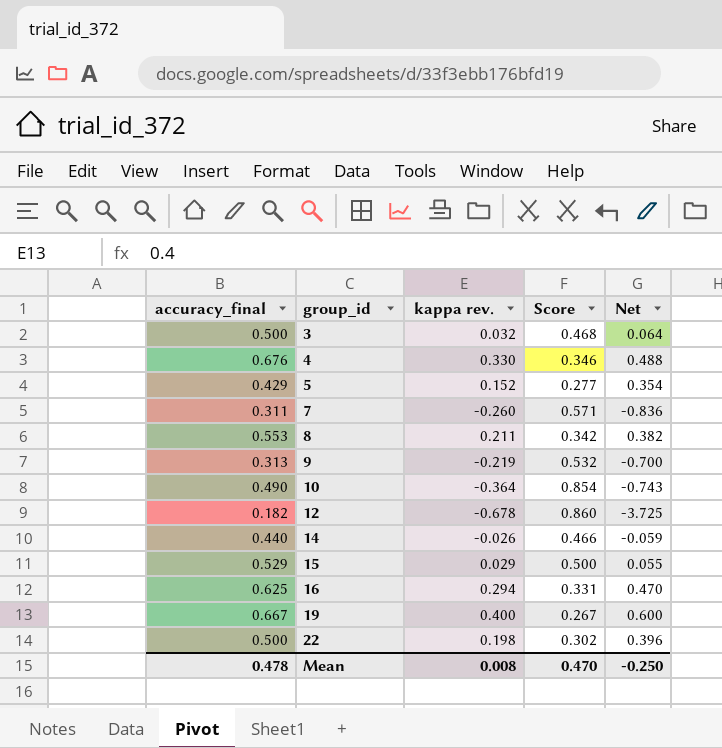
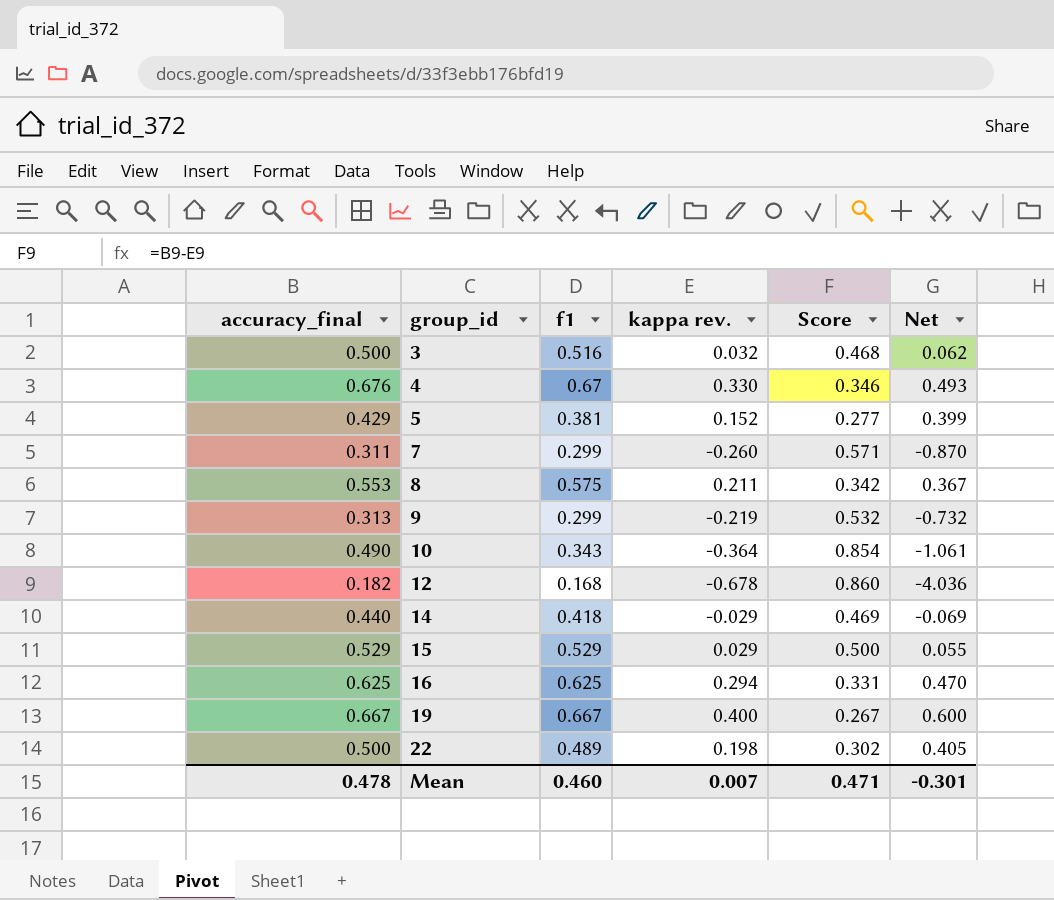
column f1 | position: none -> 3
column Net | formula: [kappa rev.] / [accuracy_final] -> [kappa rev.] / [f1]
14 | kappa rev.: -0.026 -> -0.029
14 | Score: 0.466 -> 0.469
Mean | kappa rev.: 0.008 -> 0.007
Mean | Score: 0.470 -> 0.471
Mean | Net: -0.250 -> -0.301

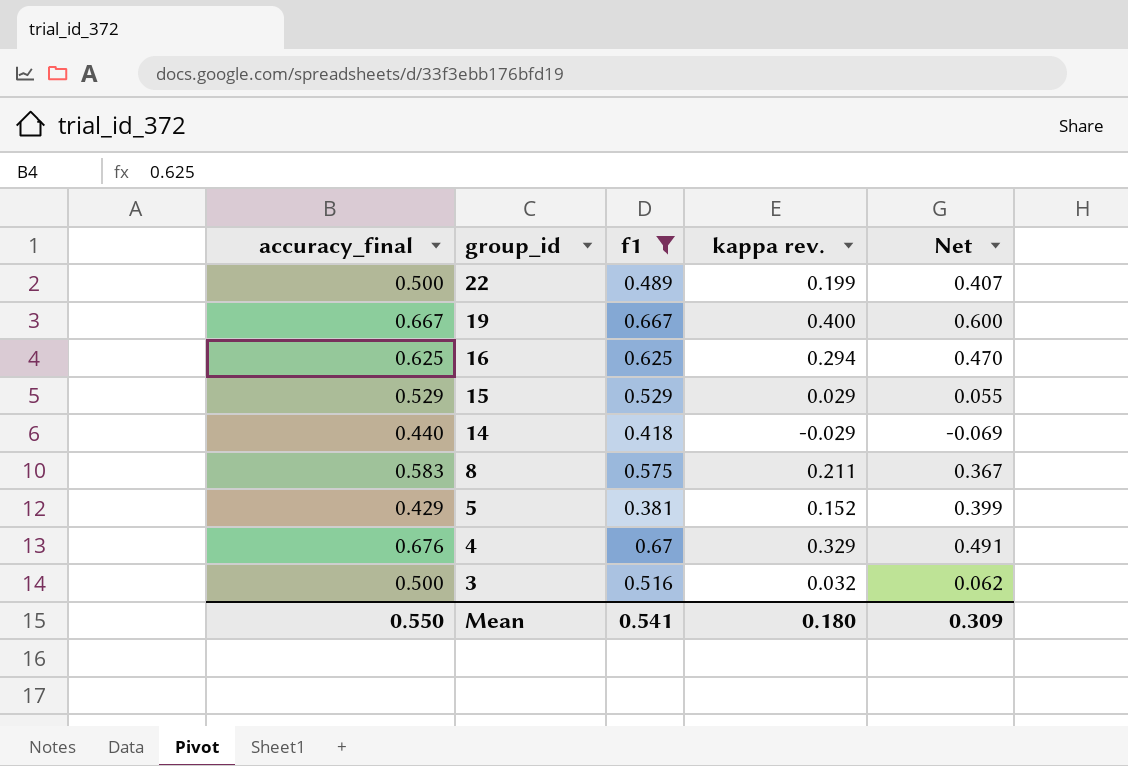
filter: none -> f1 >= 0.381
row order: group_id ascending -> group_id descending
column Score | formula: [accuracy_final] - [kappa rev.] -> none
22 | kappa rev.: 0.198 -> 0.199
22 | Net: 0.405 -> 0.407
8 | accuracy_final: 0.553 -> 0.583
4 | kappa rev.: 0.330 -> 0.329
4 | Net: 0.493 -> 0.491
Mean | accuracy_final: 0.478 -> 0.550
Mean | f1: 0.460 -> 0.541
Mean | kappa rev.: 0.007 -> 0.180
Mean | Net: -0.301 -> 0.309

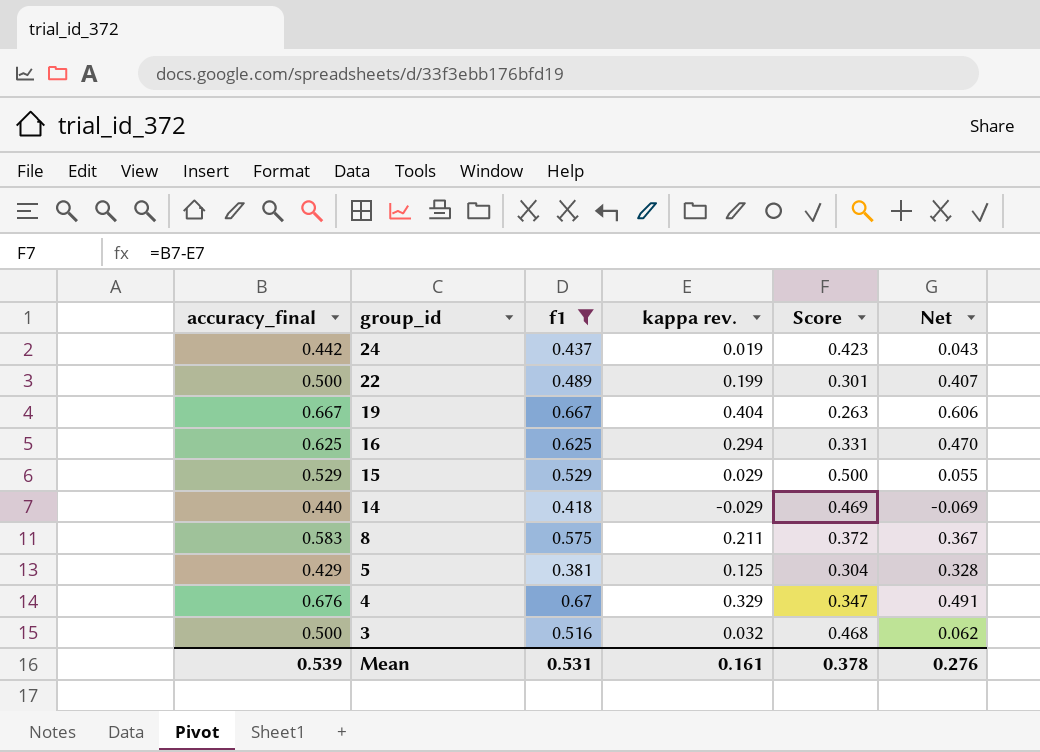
column Score | formula: none -> [accuracy_final] - [kappa rev.]
row 24: none -> 0.442 | 0.437 | 0.019 | 0.423 | 0.043
19 | kappa rev.: 0.400 -> 0.404
19 | Net: 0.600 -> 0.606
5 | kappa rev.: 0.152 -> 0.125
5 | Net: 0.399 -> 0.328
Mean | accuracy_final: 0.550 -> 0.539
Mean | f1: 0.541 -> 0.531
Mean | kappa rev.: 0.180 -> 0.161
Mean | Net: 0.309 -> 0.276

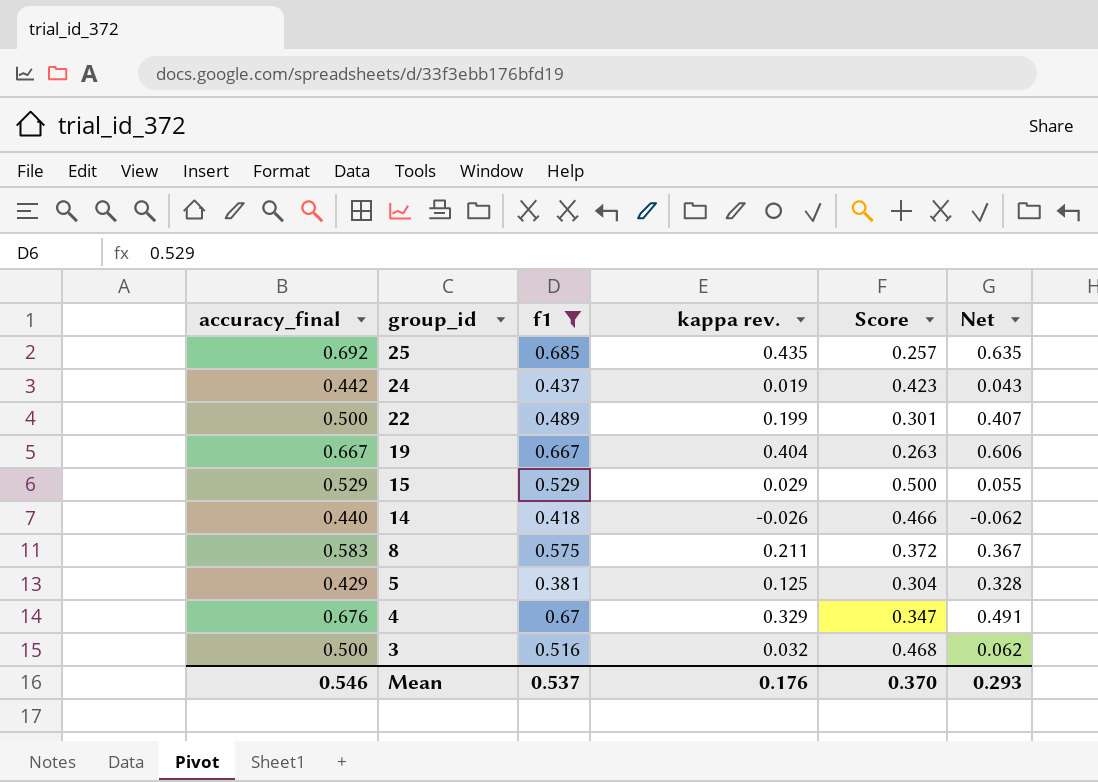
row 16: 0.625 | 0.625 | 0.294 | 0.331 | 0.470 -> none
row 25: none -> 0.692 | 0.685 | 0.435 | 0.257 | 0.635
14 | kappa rev.: -0.029 -> -0.026
14 | Score: 0.469 -> 0.466
14 | Net: -0.069 -> -0.062
Mean | accuracy_final: 0.539 -> 0.546
Mean | f1: 0.531 -> 0.537
Mean | kappa rev.: 0.161 -> 0.176
Mean | Score: 0.378 -> 0.370
Mean | Net: 0.276 -> 0.293

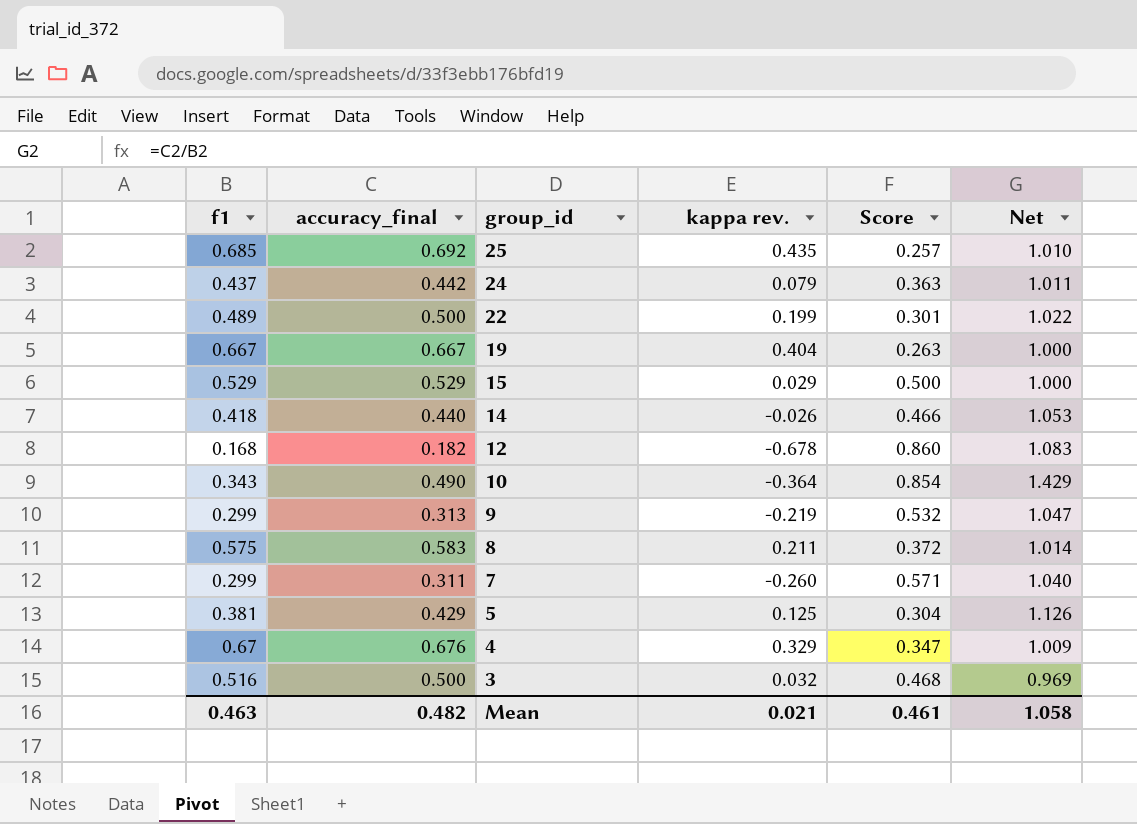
filter: f1 >= 0.381 -> none
column f1 | position: 3 -> 1
column Net | formula: [kappa rev.] / [f1] -> [accuracy_final] / [f1]
24 | kappa rev.: 0.019 -> 0.079
24 | Score: 0.423 -> 0.363
Mean | f1: 0.537 -> 0.463
Mean | accuracy_final: 0.546 -> 0.482
Mean | kappa rev.: 0.176 -> 0.021
Mean | Score: 0.370 -> 0.461
Mean | Net: 0.293 -> 1.058

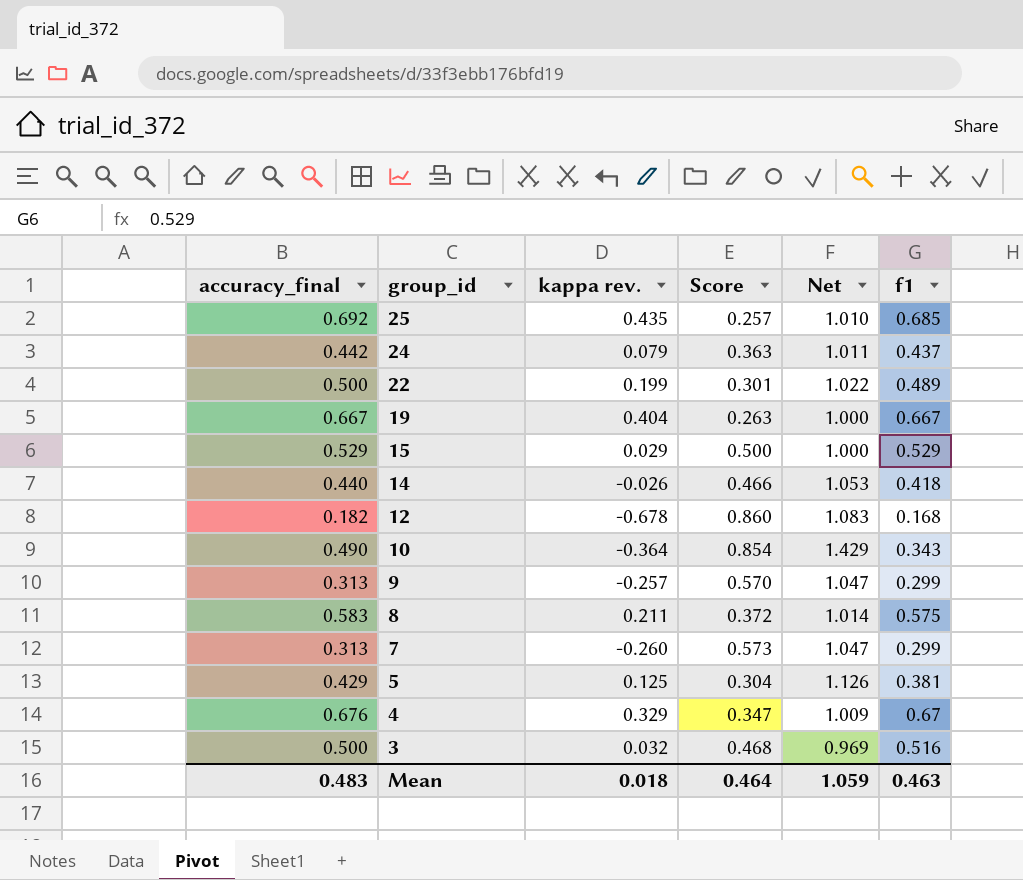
column f1 | position: 1 -> 6
9 | kappa rev.: -0.219 -> -0.257
9 | Score: 0.532 -> 0.570
7 | accuracy_final: 0.311 -> 0.313
7 | Score: 0.571 -> 0.573
7 | Net: 1.040 -> 1.047
Mean | accuracy_final: 0.482 -> 0.483
Mean | kappa rev.: 0.021 -> 0.018
Mean | Score: 0.461 -> 0.464
Mean | Net: 1.058 -> 1.059

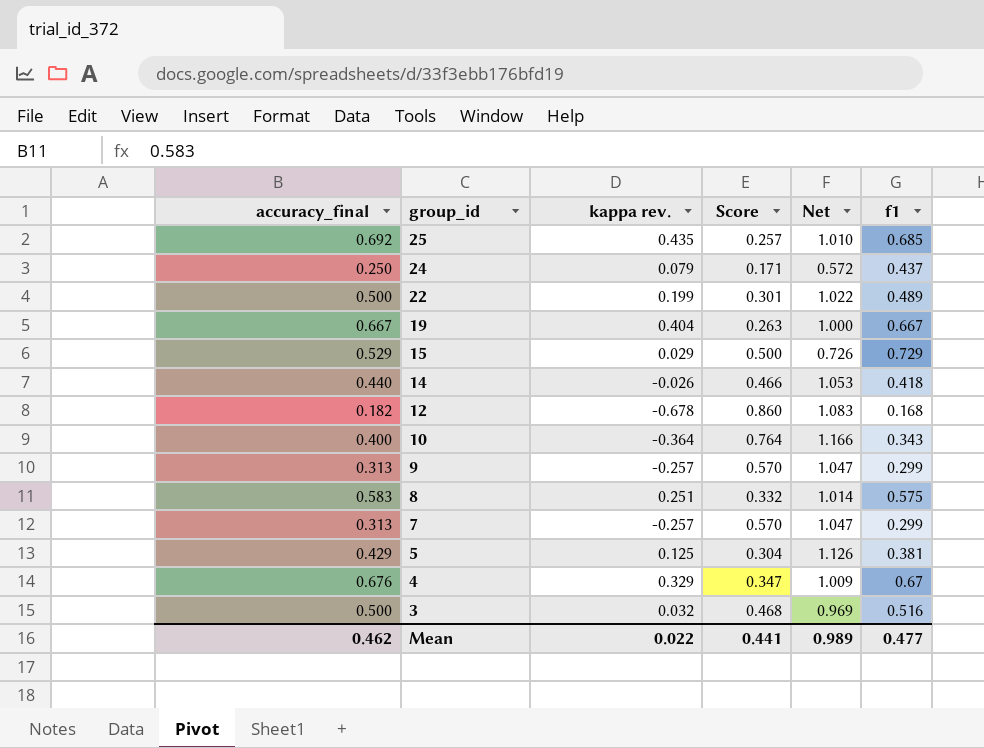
24 | accuracy_final: 0.442 -> 0.250
24 | Score: 0.363 -> 0.171
24 | Net: 1.011 -> 0.572
15 | Net: 1.000 -> 0.726
15 | f1: 0.529 -> 0.729
10 | accuracy_final: 0.490 -> 0.400
10 | Score: 0.854 -> 0.764
10 | Net: 1.429 -> 1.166
8 | kappa rev.: 0.211 -> 0.251
8 | Score: 0.372 -> 0.332
7 | kappa rev.: -0.260 -> -0.257
7 | Score: 0.573 -> 0.570
Mean | accuracy_final: 0.483 -> 0.462
Mean | kappa rev.: 0.018 -> 0.022
Mean | Score: 0.464 -> 0.441
Mean | Net: 1.059 -> 0.989
Mean | f1: 0.463 -> 0.477

